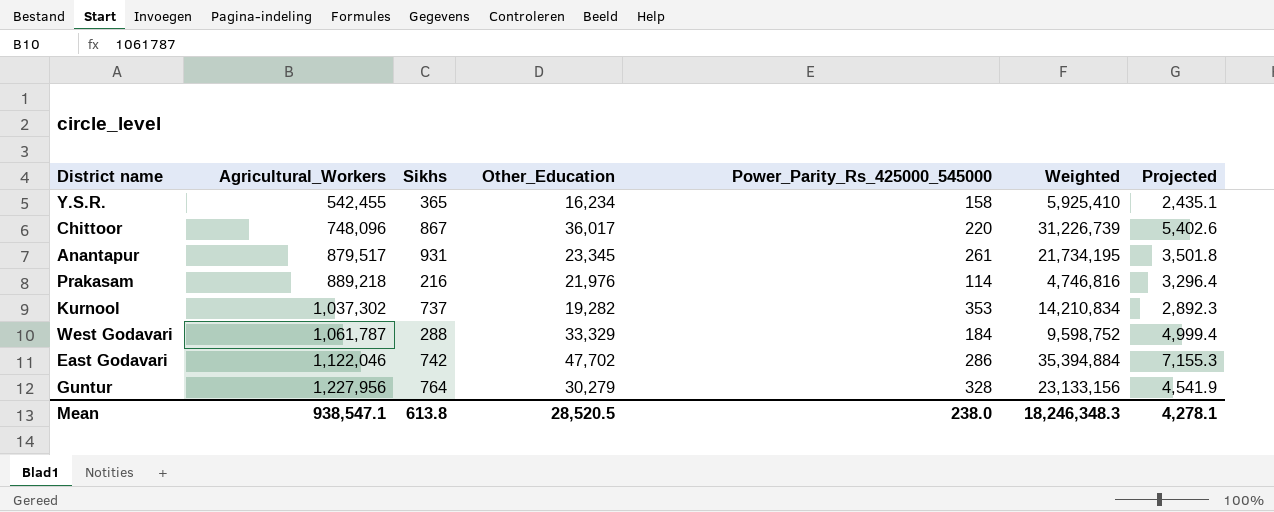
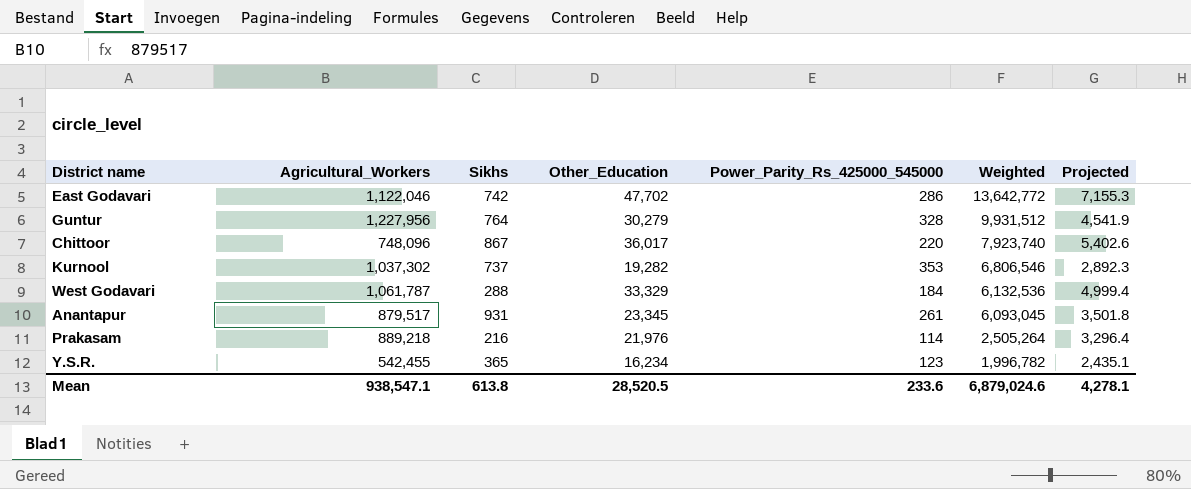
row order: Agricultural_Workers ascending -> Weighted descending
column Weighted | formula: [Sikhs] * [Other_Education] -> [Other_Education] * [Power_Parity_Rs_425000_545000]
Y.S.R. | Power_Parity_Rs_425000_545000: 158 -> 123
Mean | Power_Parity_Rs_425000_545000: 238.0 -> 233.6
Mean | Weighted: 18,246,348.3 -> 6,879,024.6

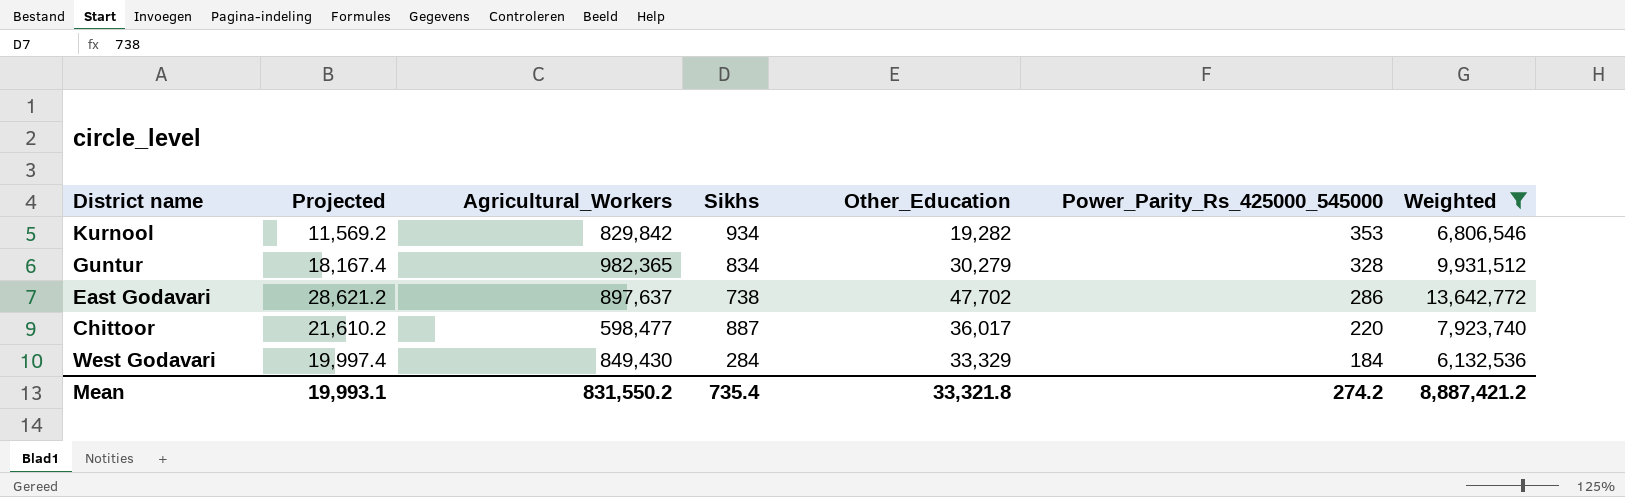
filter: none -> Weighted >= 6,132,536
row order: Weighted descending -> Power_Parity_Rs_425000_545000 descending
column Projected | formula: [Other_Education] * 0.15 -> [Other_Education] * 0.6
column Projected | position: 7 -> 2
Kurnool | Agricultural_Workers: 1,037,302 -> 829,842
Kurnool | Sikhs: 737 -> 934
Guntur | Agricultural_Workers: 1,227,956 -> 982,365
Guntur | Sikhs: 764 -> 834
East Godavari | Agricultural_Workers: 1,122,046 -> 897,637
East Godavari | Sikhs: 742 -> 738
Chittoor | Agricultural_Workers: 748,096 -> 598,477
Chittoor | Sikhs: 867 -> 887
West Godavari | Agricultural_Workers: 1,061,787 -> 849,430
West Godavari | Sikhs: 288 -> 284
Mean | Projected: 4,278.1 -> 19,993.1
Mean | Agricultural_Workers: 938,547.1 -> 831,550.2
Mean | Sikhs: 613.8 -> 735.4
Mean | Other_Education: 28,520.5 -> 33,321.8
Mean | Power_Parity_Rs_425000_545000: 233.6 -> 274.2
Mean | Weighted: 6,879,024.6 -> 8,887,421.2

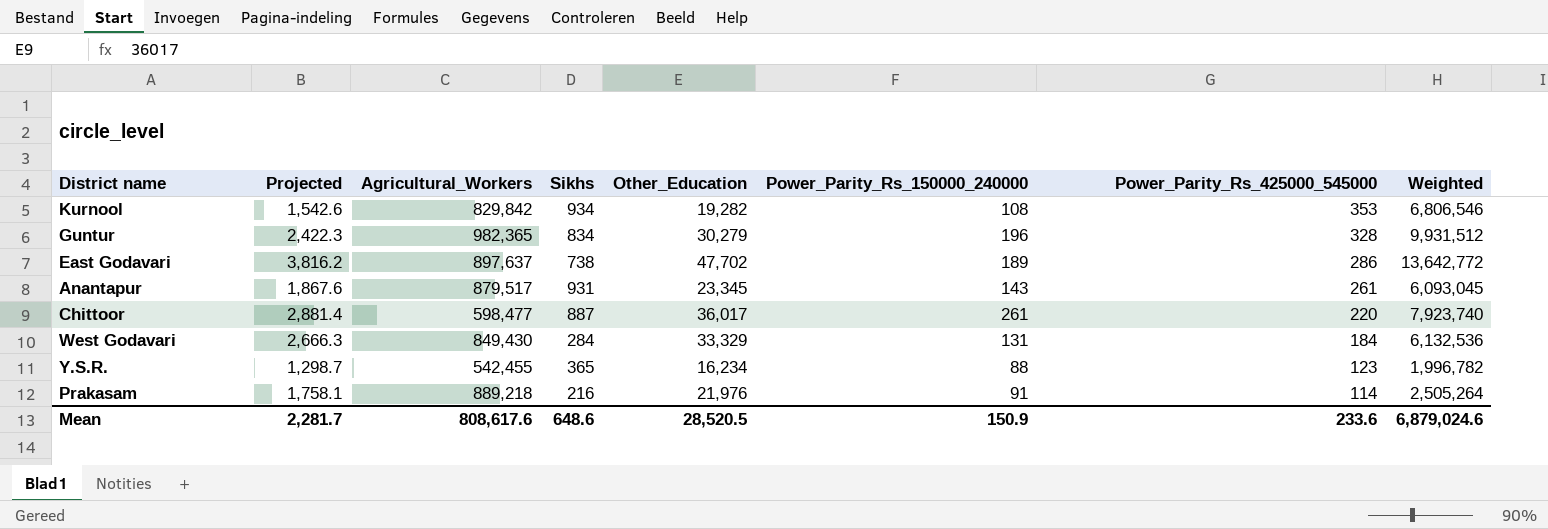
filter: Weighted >= 6,132,536 -> none
column Projected | formula: [Other_Education] * 0.6 -> [Other_Education] * 0.08
column Power_Parity_Rs_150000_240000 | position: none -> 6
Mean | Projected: 19,993.1 -> 2,281.7
Mean | Agricultural_Workers: 831,550.2 -> 808,617.6
Mean | Sikhs: 735.4 -> 648.6
Mean | Other_Education: 33,321.8 -> 28,520.5
Mean | Power_Parity_Rs_425000_545000: 274.2 -> 233.6
Mean | Weighted: 8,887,421.2 -> 6,879,024.6

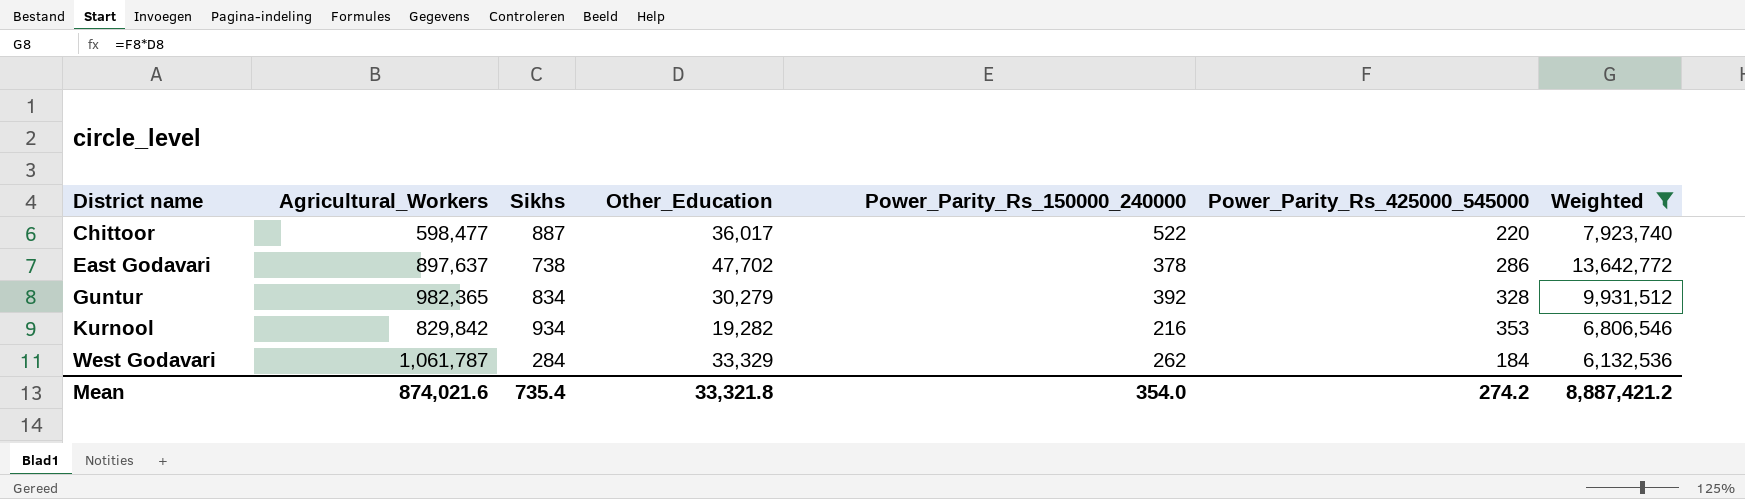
filter: none -> Weighted >= 6,132,536
row order: Power_Parity_Rs_425000_545000 descending -> District name ascending
column Projected | formula: [Other_Education] * 0.08 -> none
Chittoor | Power_Parity_Rs_150000_240000: 261 -> 522
East Godavari | Power_Parity_Rs_150000_240000: 189 -> 378
Guntur | Power_Parity_Rs_150000_240000: 196 -> 392
Kurnool | Power_Parity_Rs_150000_240000: 108 -> 216
West Godavari | Agricultural_Workers: 849,430 -> 1,061,787
West Godavari | Power_Parity_Rs_150000_240000: 131 -> 262
Mean | Agricultural_Workers: 808,617.6 -> 874,021.6
Mean | Sikhs: 648.6 -> 735.4
Mean | Other_Education: 28,520.5 -> 33,321.8
Mean | Power_Parity_Rs_150000_240000: 150.9 -> 354.0
Mean | Power_Parity_Rs_425000_545000: 233.6 -> 274.2
Mean | Weighted: 6,879,024.6 -> 8,887,421.2

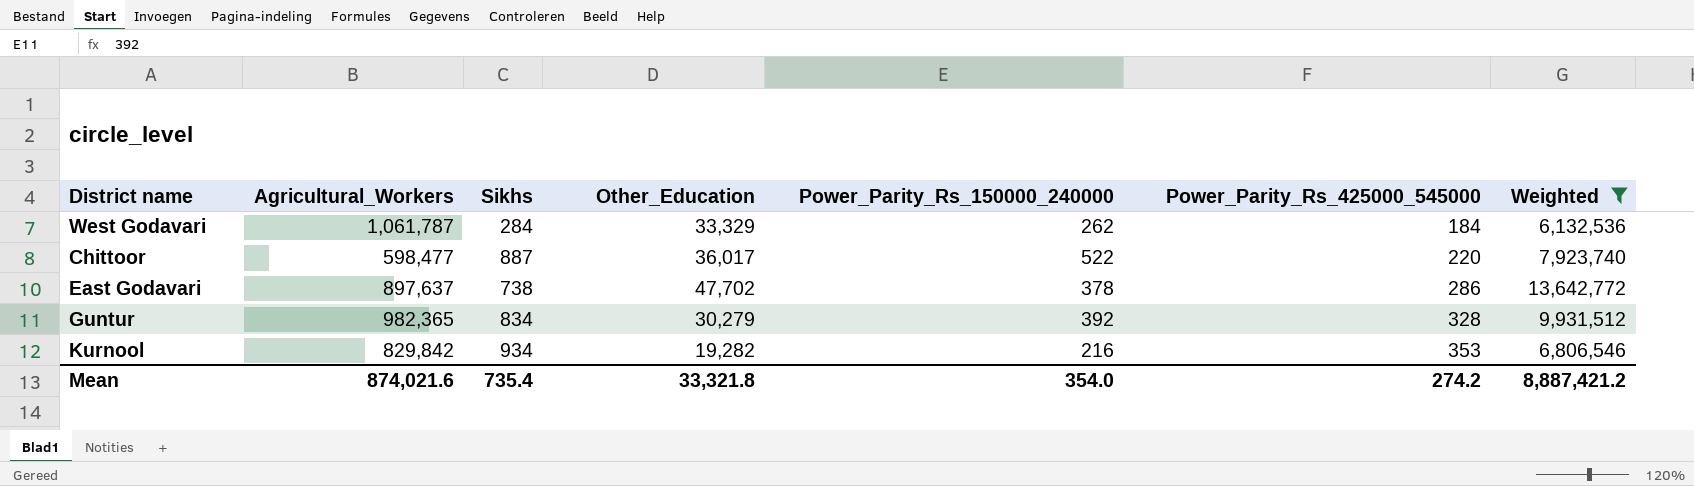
row order: District name ascending -> Power_Parity_Rs_425000_545000 ascending

